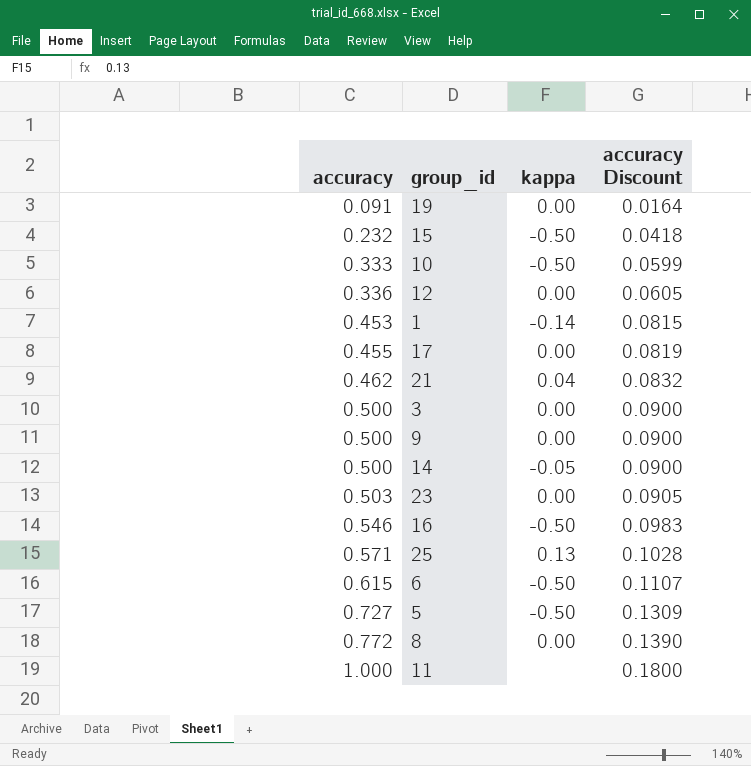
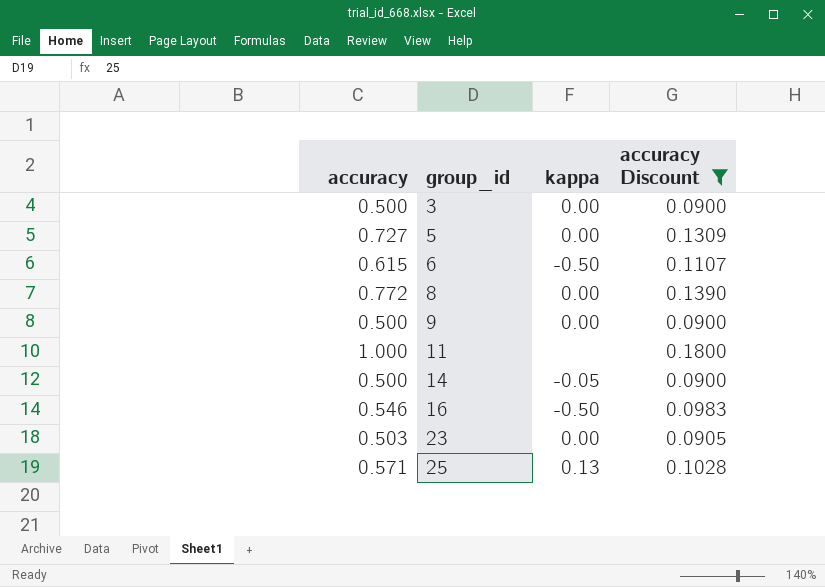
filter: none -> accuracy Discount >= 0.0900
row order: accuracy ascending -> group_id ascending
5 | kappa: -0.50 -> 0.00

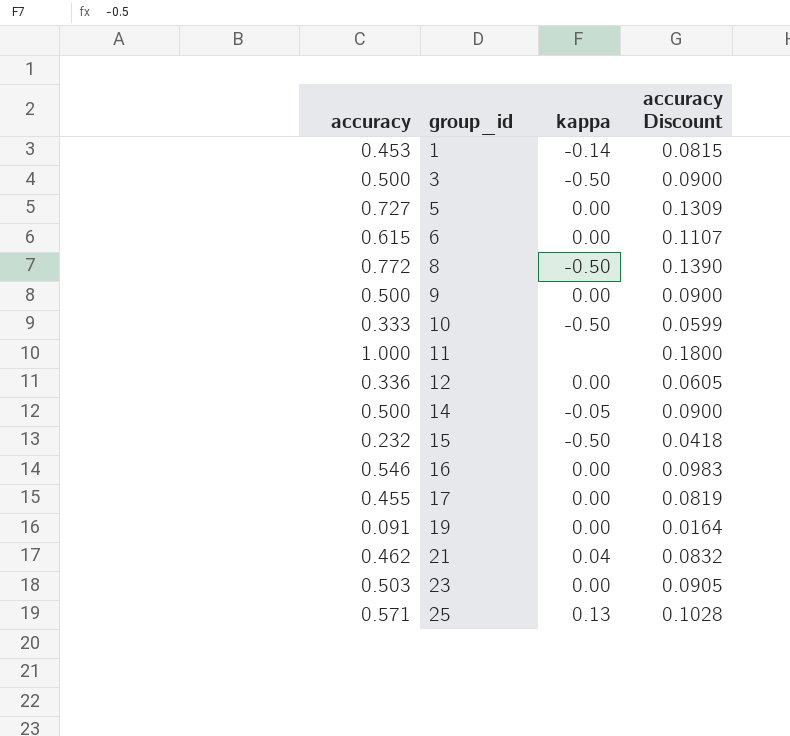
filter: accuracy Discount >= 0.0900 -> none
3 | kappa: 0.00 -> -0.50
6 | kappa: -0.50 -> 0.00
8 | kappa: 0.00 -> -0.50
16 | kappa: -0.50 -> 0.00

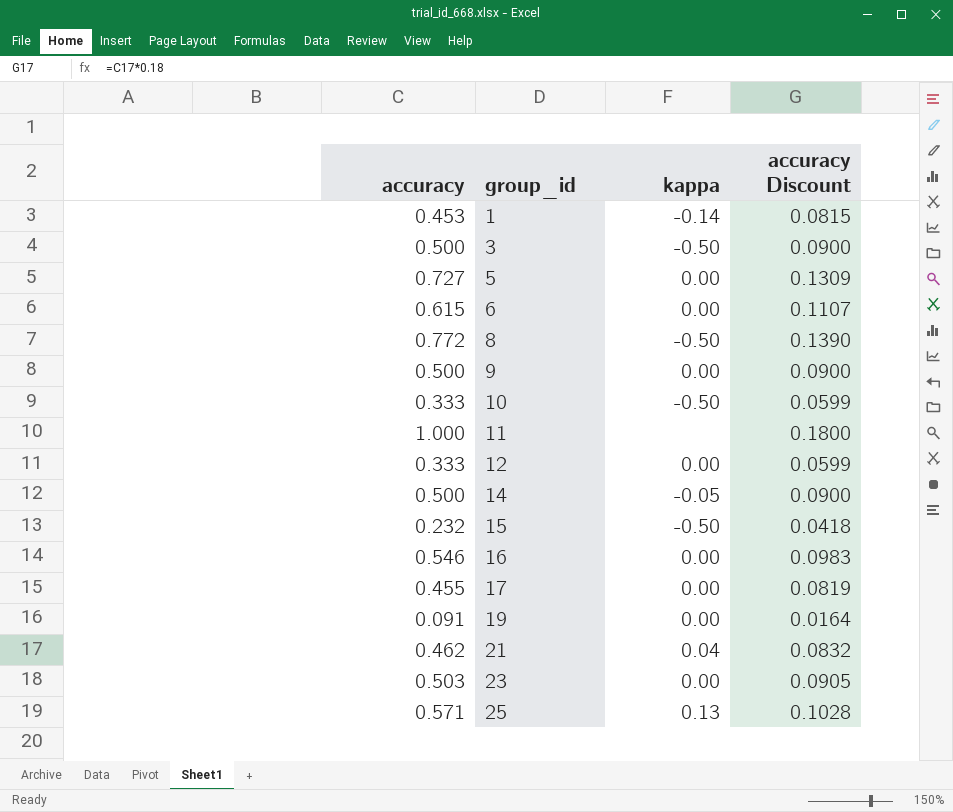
12 | accuracy: 0.336 -> 0.333
12 | accuracy Discount: 0.0605 -> 0.0599

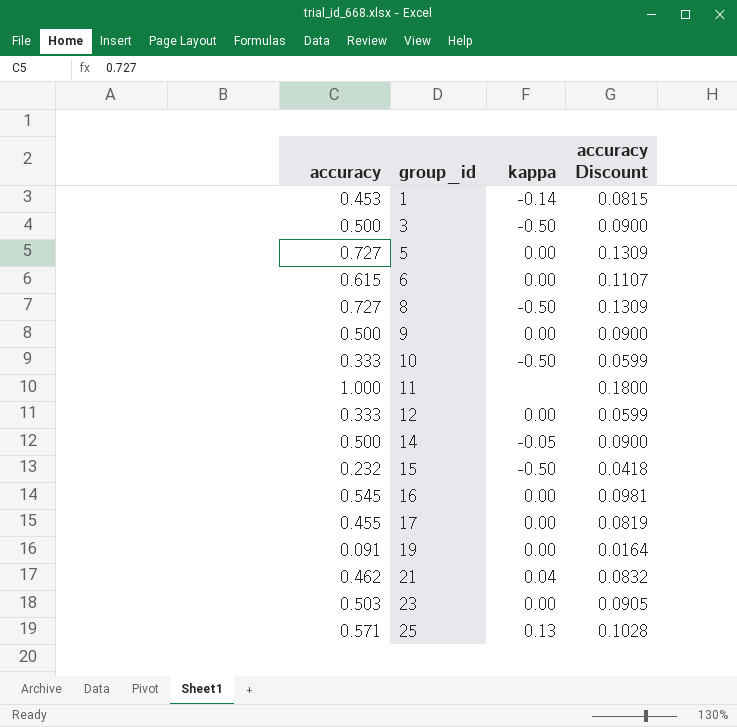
8 | accuracy: 0.772 -> 0.727
8 | accuracy Discount: 0.1390 -> 0.1309
16 | accuracy: 0.546 -> 0.545
16 | accuracy Discount: 0.0983 -> 0.0981

